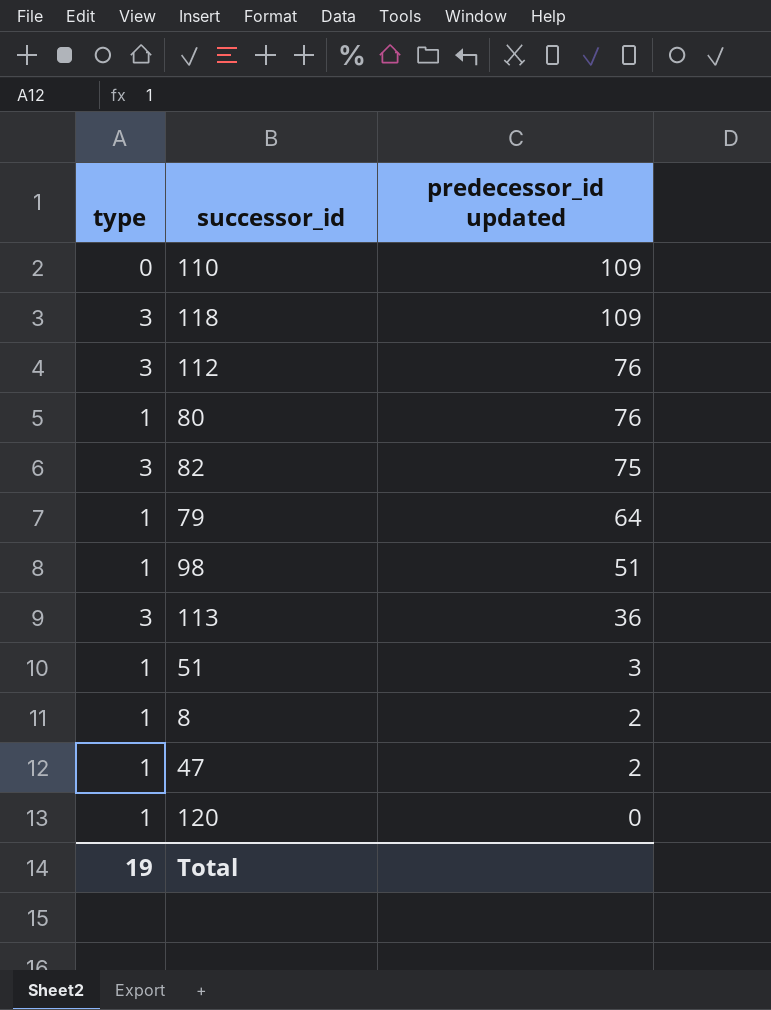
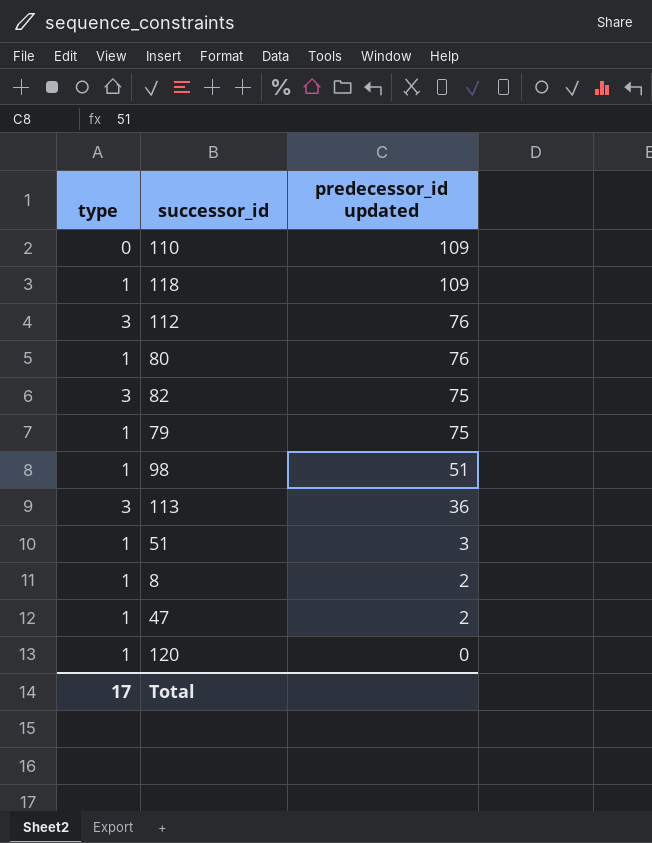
118 | type: 3 -> 1
79 | predecessor_id updated: 64 -> 75
Total | type: 19 -> 17

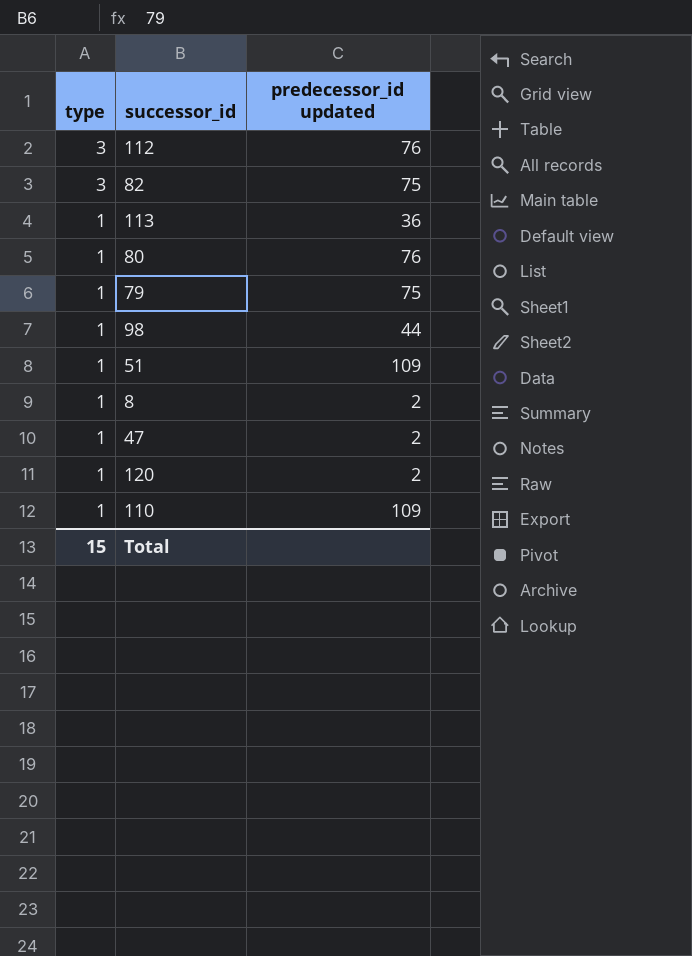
row order: predecessor_id updated descending -> type descending
row 118: 1 | 109 -> none
113 | type: 3 -> 1
98 | predecessor_id updated: 51 -> 44
51 | predecessor_id updated: 3 -> 109
120 | predecessor_id updated: 0 -> 2
110 | type: 0 -> 1
Total | type: 17 -> 15

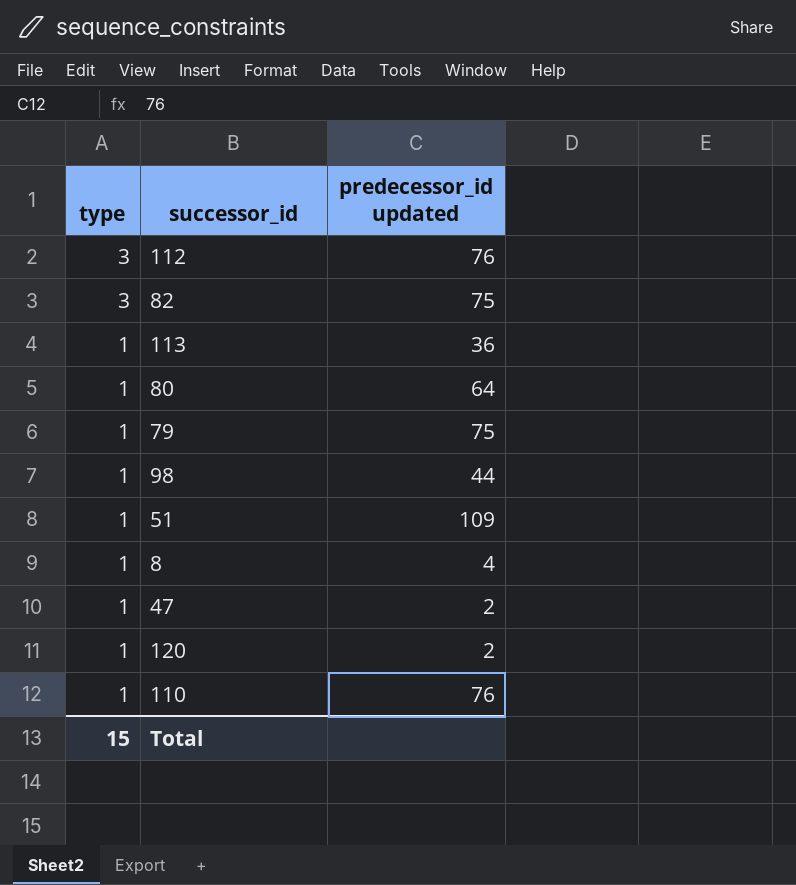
80 | predecessor_id updated: 76 -> 64
8 | predecessor_id updated: 2 -> 4
110 | predecessor_id updated: 109 -> 76

